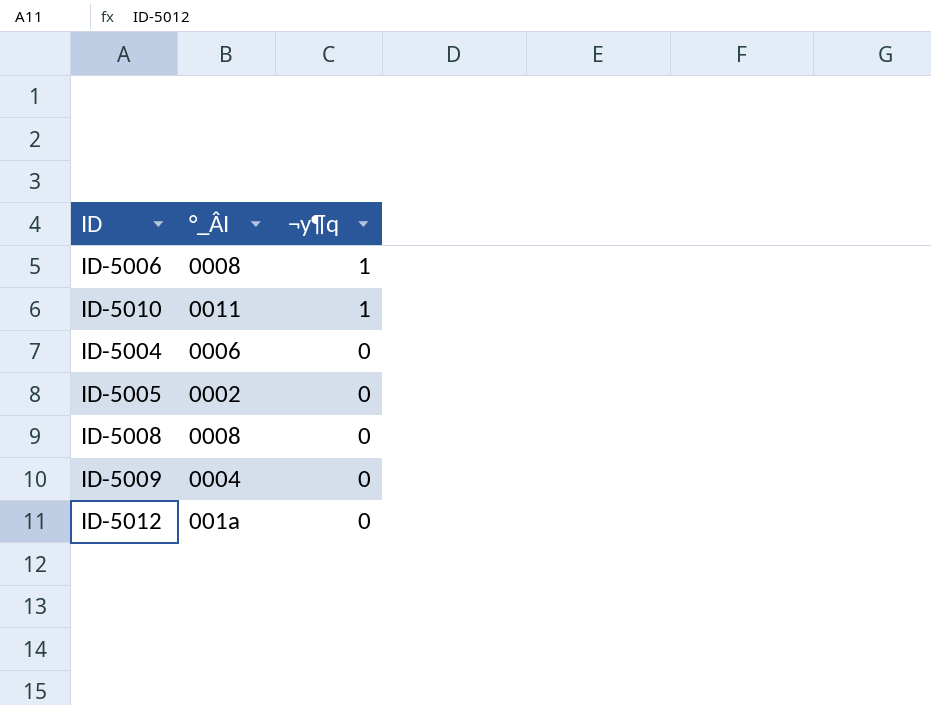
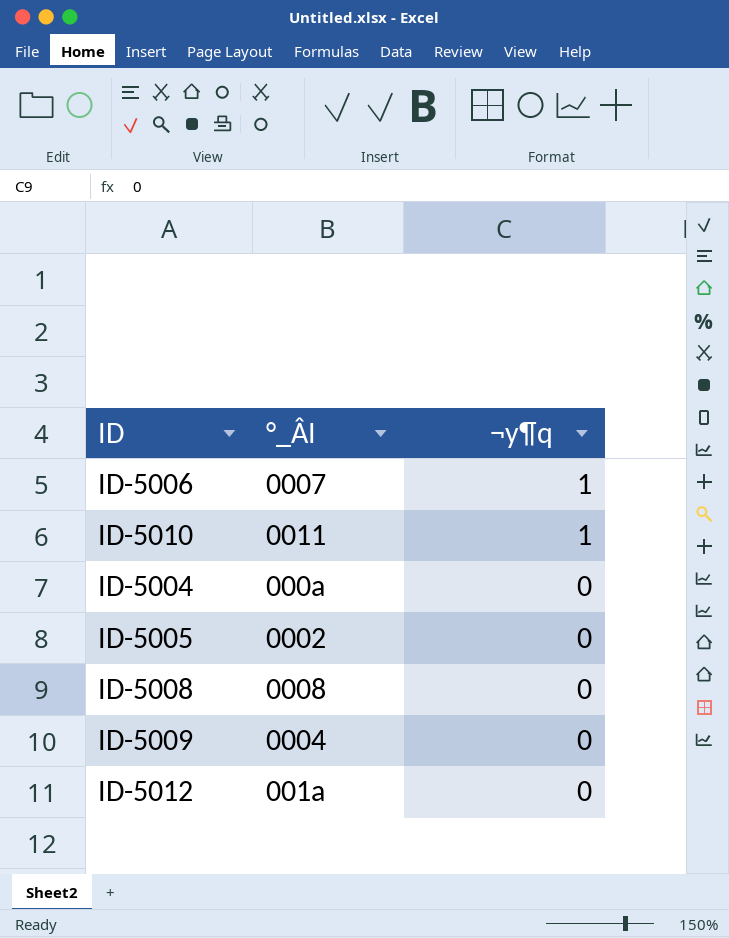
ID-5006 | °_ÂI: 0008 -> 0007
ID-5004 | °_ÂI: 0006 -> 000a

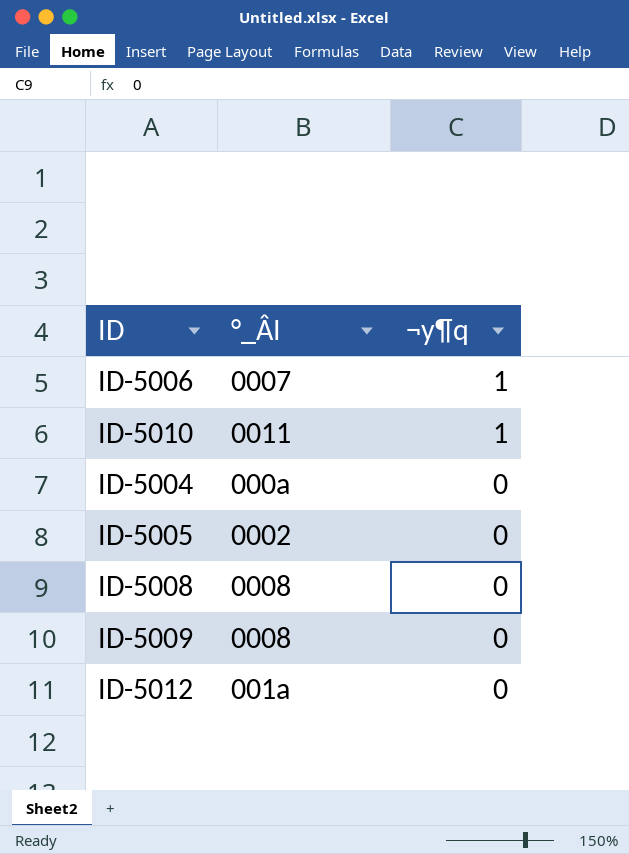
ID-5009 | °_ÂI: 0004 -> 0008

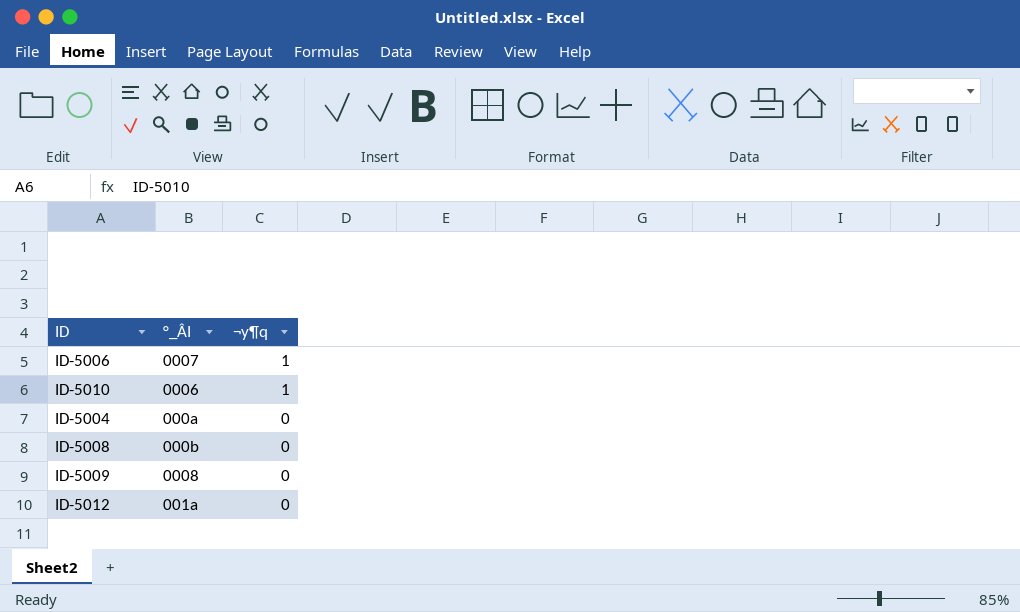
row ID-5005: 0002 | 0 -> none
ID-5010 | °_ÂI: 0011 -> 0006
ID-5008 | °_ÂI: 0008 -> 000b

